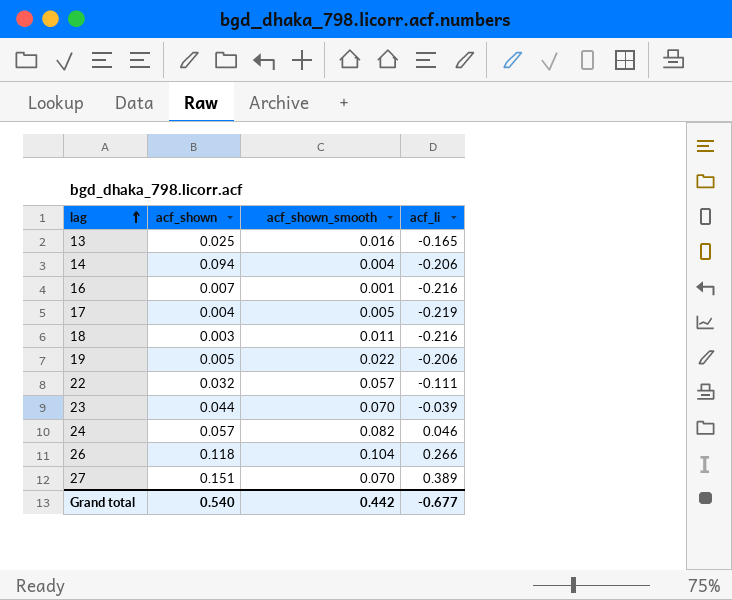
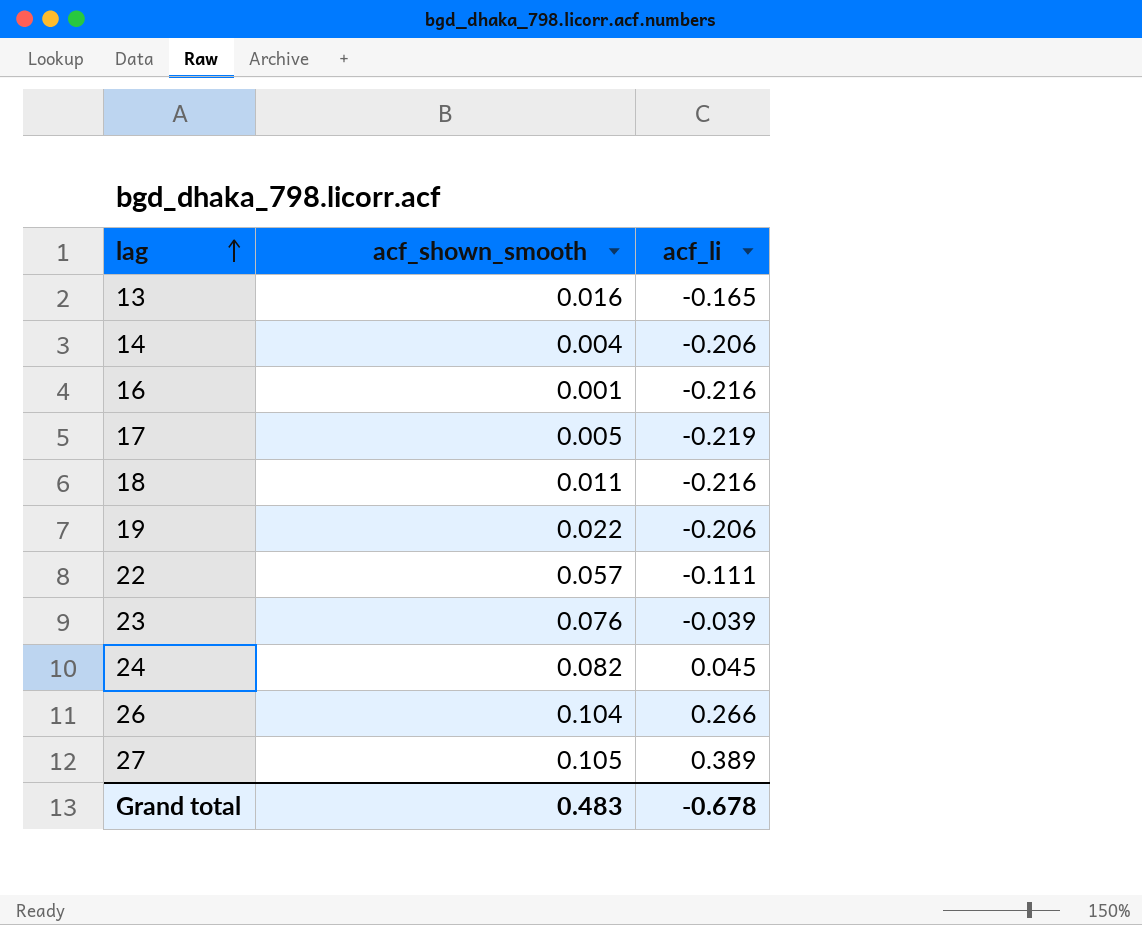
column acf_shown | position: 2 -> none
23 | acf_shown_smooth: 0.070 -> 0.076
24 | acf_li: 0.046 -> 0.045
27 | acf_shown_smooth: 0.070 -> 0.105
Grand total | acf_shown_smooth: 0.442 -> 0.483
Grand total | acf_li: -0.677 -> -0.678

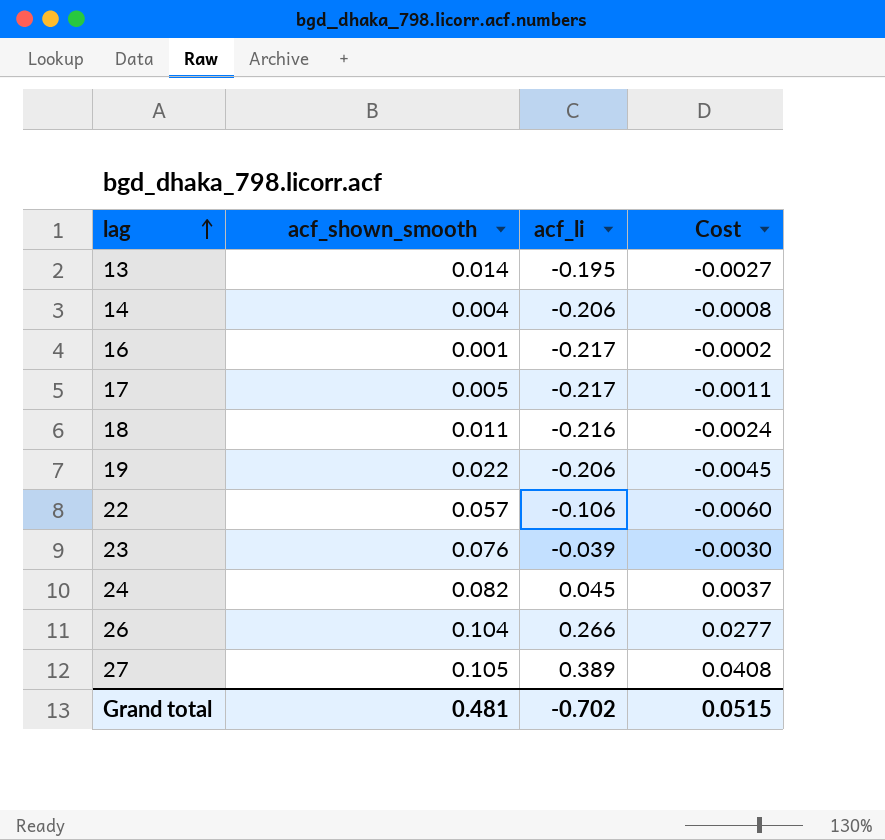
column Cost | formula: none -> [acf_shown_smooth] * [acf_li]
13 | acf_shown_smooth: 0.016 -> 0.014
13 | acf_li: -0.165 -> -0.195
16 | acf_li: -0.216 -> -0.217
17 | acf_li: -0.219 -> -0.217
22 | acf_li: -0.111 -> -0.106
Grand total | acf_shown_smooth: 0.483 -> 0.481
Grand total | acf_li: -0.678 -> -0.702

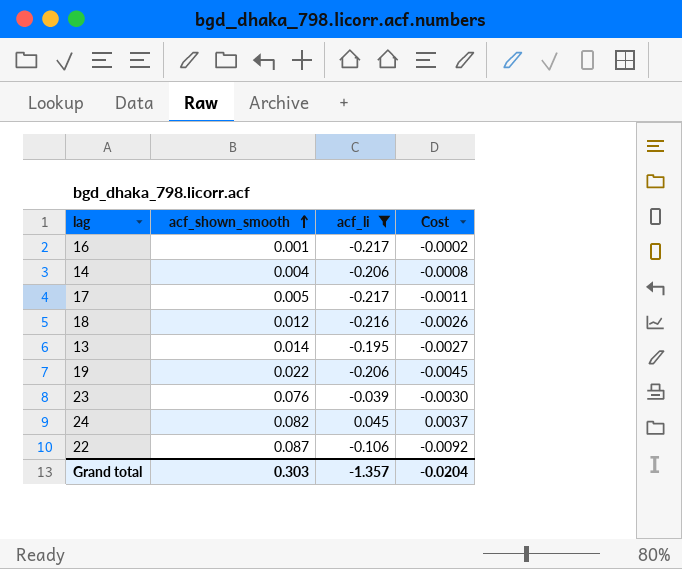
filter: none -> acf_li <= 0.045
row order: lag ascending -> acf_shown_smooth ascending
18 | acf_shown_smooth: 0.011 -> 0.012
18 | Cost: -0.0024 -> -0.0026
22 | acf_shown_smooth: 0.057 -> 0.087
22 | Cost: -0.0060 -> -0.0092
Grand total | acf_shown_smooth: 0.481 -> 0.303
Grand total | acf_li: -0.702 -> -1.357
Grand total | Cost: 0.0515 -> -0.0204

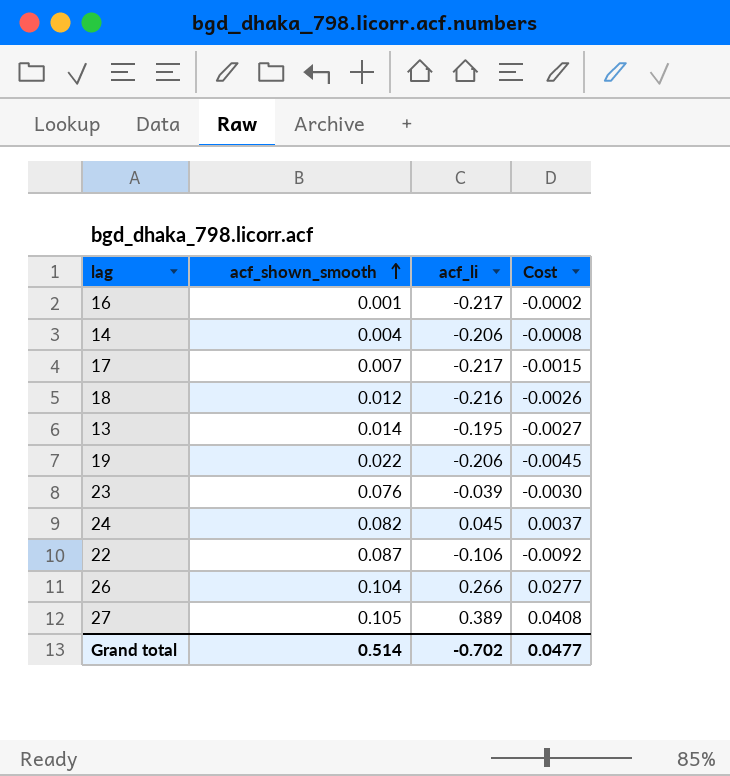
filter: acf_li <= 0.045 -> none
17 | acf_shown_smooth: 0.005 -> 0.007
17 | Cost: -0.0011 -> -0.0015
Grand total | acf_shown_smooth: 0.303 -> 0.514
Grand total | acf_li: -1.357 -> -0.702
Grand total | Cost: -0.0204 -> 0.0477

